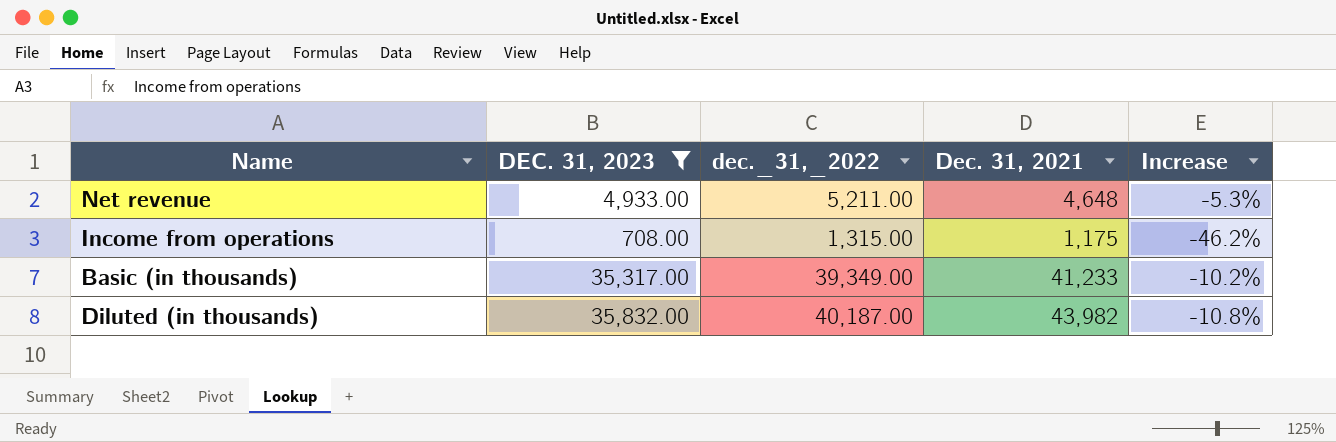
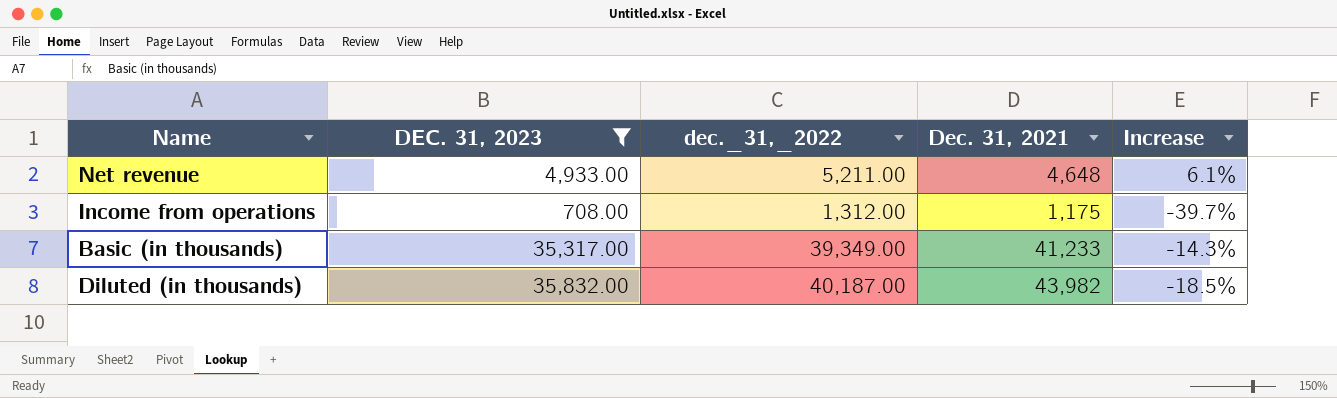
column Increase | formula: ([DEC. 31, 2023] - [dec._31,_2022]) / [dec._31,_2022] -> ([DEC. 31, 2023] - [Dec. 31, 2021]) / [Dec. 31, 2021]
Income from operations | dec._31,_2022: 1,315.00 -> 1,312.00

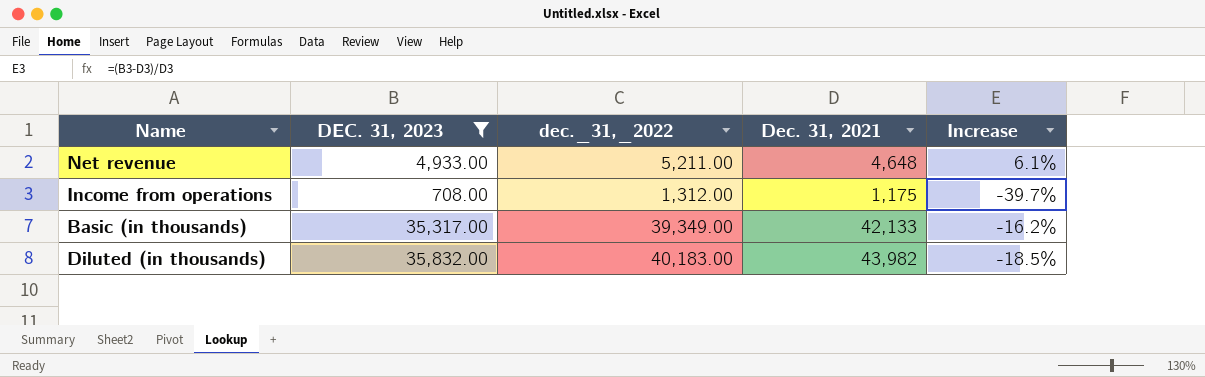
Basic (in thousands) | Dec. 31, 2021: 41,233 -> 42,133
Basic (in thousands) | Increase: -14.3% -> -16.2%
Diluted (in thousands) | dec._31,_2022: 40,187.00 -> 40,183.00

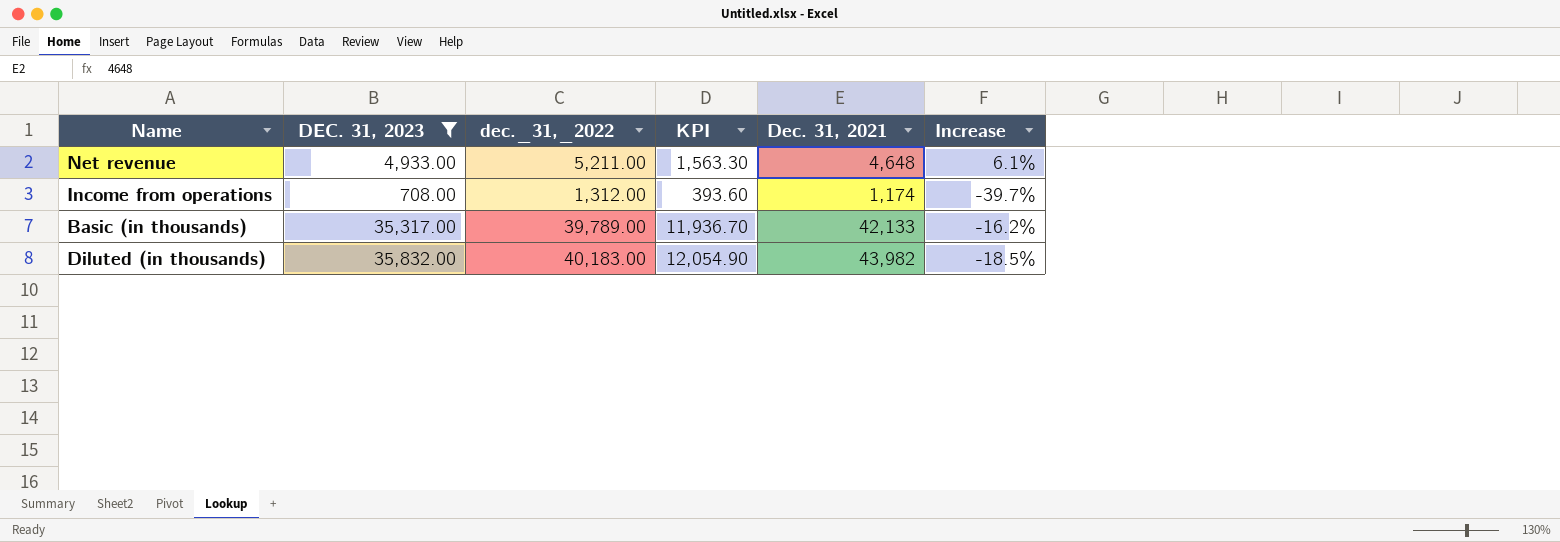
column KPI | formula: none -> [dec._31,_2022] * 0.3
Income from operations | Dec. 31, 2021: 1,175 -> 1,174
Basic (in thousands) | dec._31,_2022: 39,349.00 -> 39,789.00

